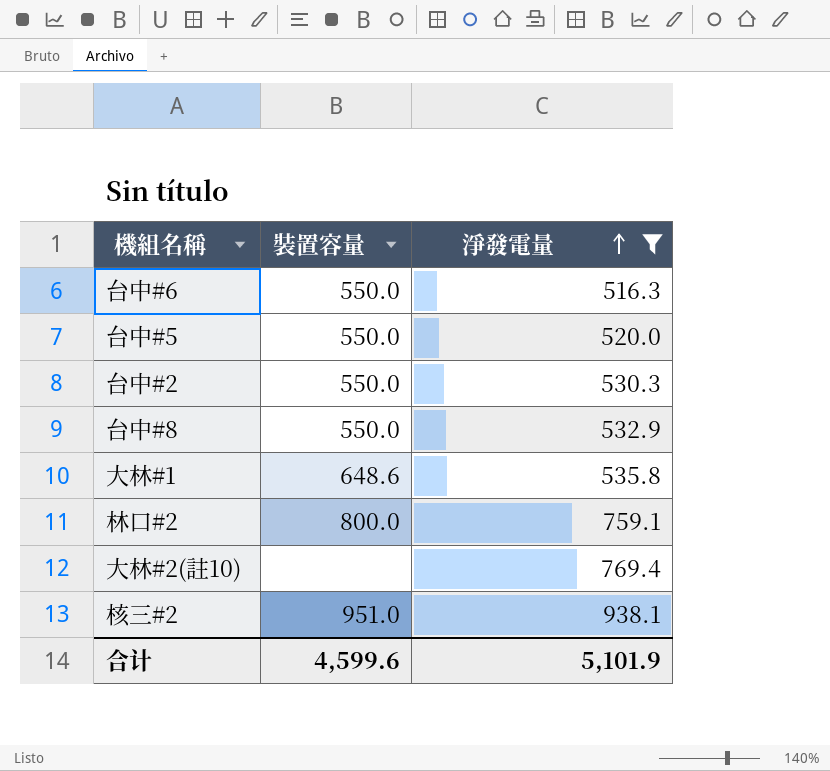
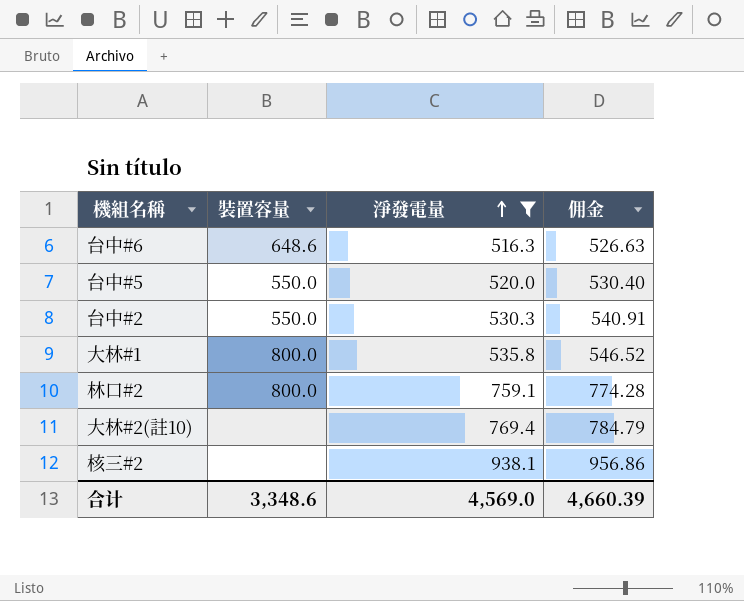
column 佣金 | formula: none -> [淨發電量] * 1.02
row 台中#8: 550.0 | 532.9 -> none
台中#6 | 裝置容量: 550.0 -> 648.6
大林#1 | 裝置容量: 648.6 -> 800.0
核三#2 | 裝置容量: 951.0 -> none
合计 | 裝置容量: 4,599.6 -> 3,348.6
合计 | 淨發電量: 5,101.9 -> 4,569.0

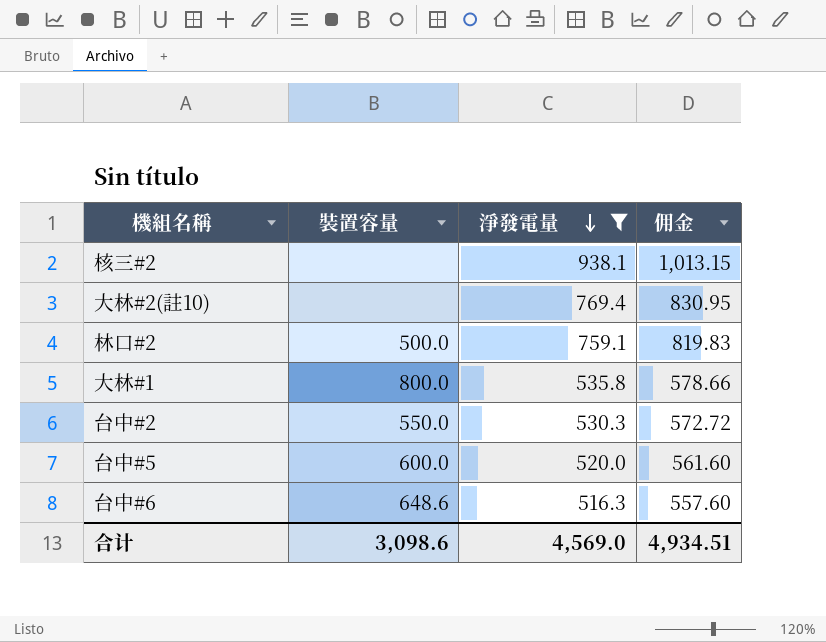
row order: 淨發電量 ascending -> 淨發電量 descending
column 佣金 | formula: [淨發電量] * 1.02 -> [淨發電量] * 1.08
林口#2 | 裝置容量: 800.0 -> 500.0
台中#5 | 裝置容量: 550.0 -> 600.0
合计 | 裝置容量: 3,348.6 -> 3,098.6
合计 | 佣金: 4,660.39 -> 4,934.51

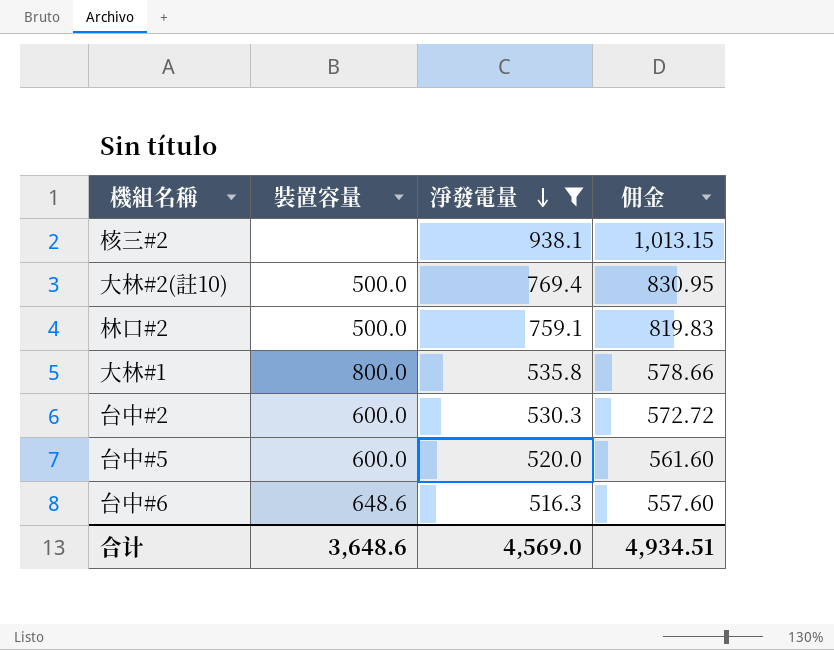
大林#2(註10) | 裝置容量: none -> 500.0
台中#2 | 裝置容量: 550.0 -> 600.0
合计 | 裝置容量: 3,098.6 -> 3,648.6

